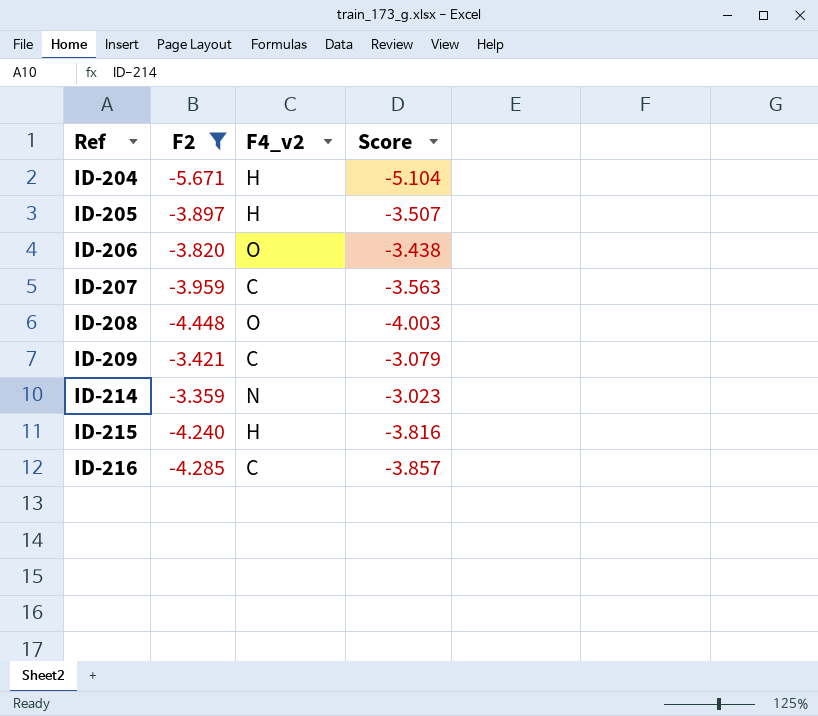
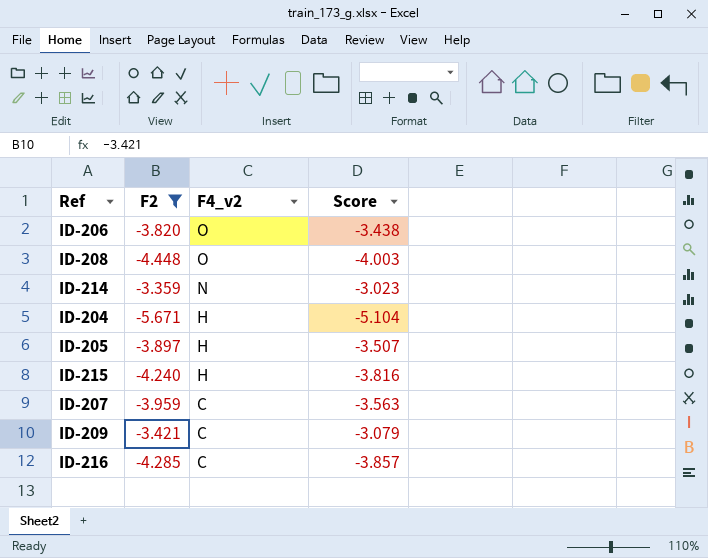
row order: Ref ascending -> F4_v2 descending

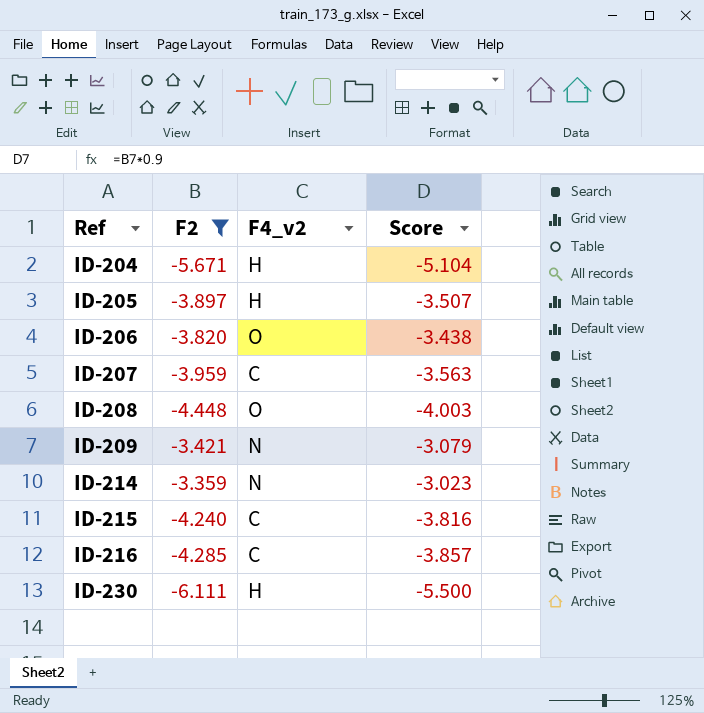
row order: F4_v2 descending -> Ref ascending
ID-209 | F4_v2: C -> N
ID-215 | F4_v2: H -> C
row ID-230: none -> -6.111 | H | -5.500

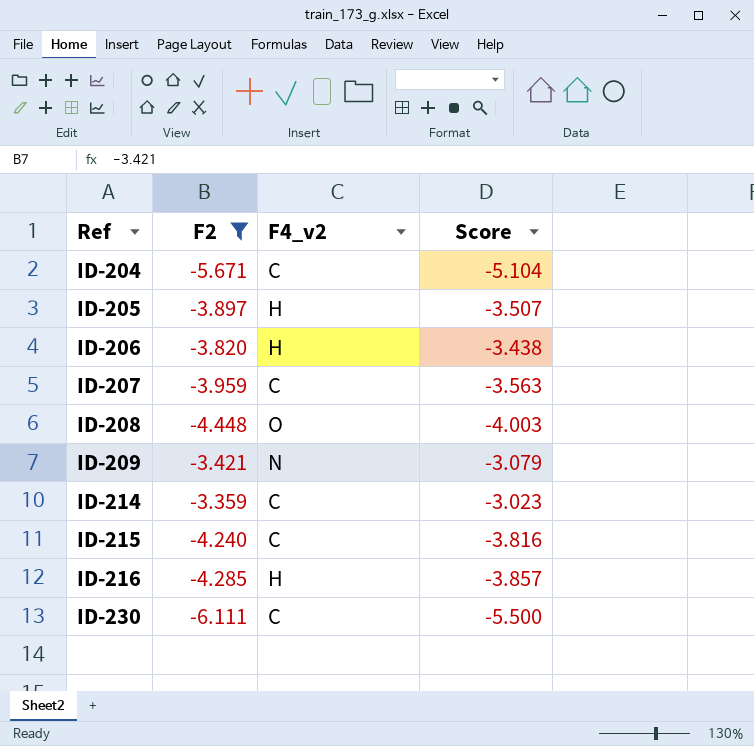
ID-204 | F4_v2: H -> C
ID-206 | F4_v2: O -> H
ID-214 | F4_v2: N -> C
ID-216 | F4_v2: C -> H
ID-230 | F4_v2: H -> C

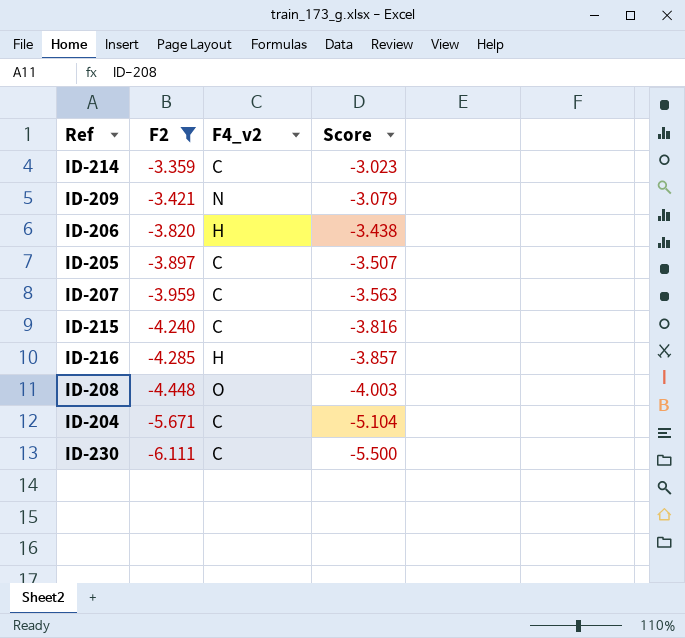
row order: Ref ascending -> F2 descending
ID-205 | F4_v2: H -> C

